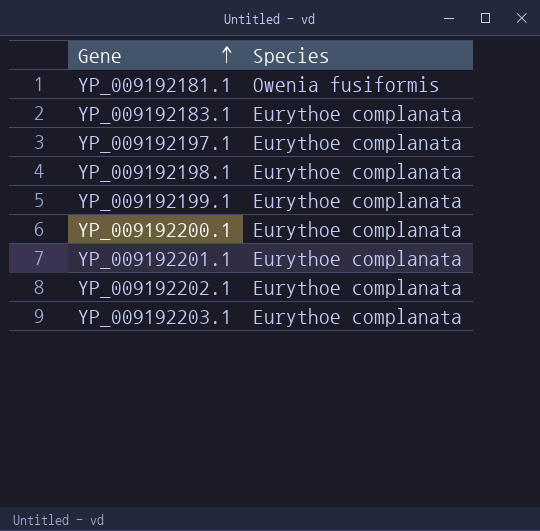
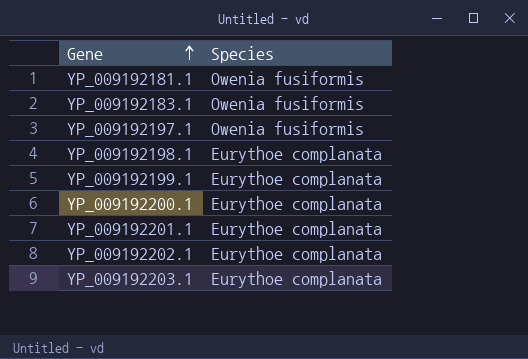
YP_009192183.1 | Species: Eurythoe complanata -> Owenia fusiformis
YP_009192197.1 | Species: Eurythoe complanata -> Owenia fusiformis

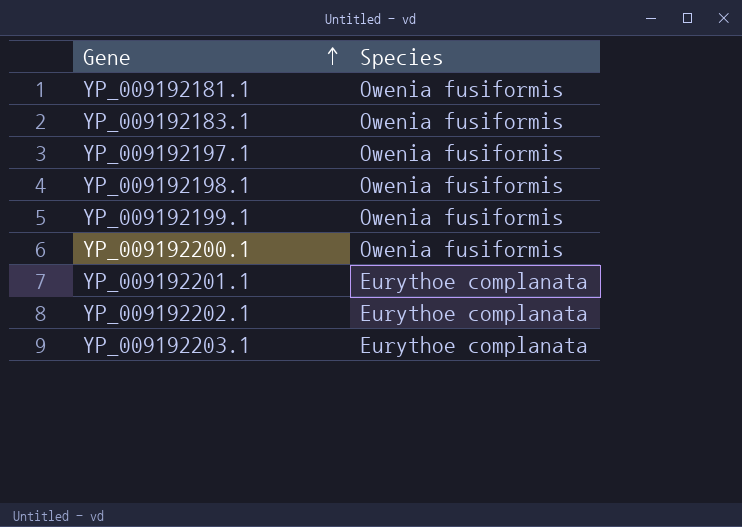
YP_009192198.1 | Species: Eurythoe complanata -> Owenia fusiformis
YP_009192199.1 | Species: Eurythoe complanata -> Owenia fusiformis
YP_009192200.1 | Species: Eurythoe complanata -> Owenia fusiformis

